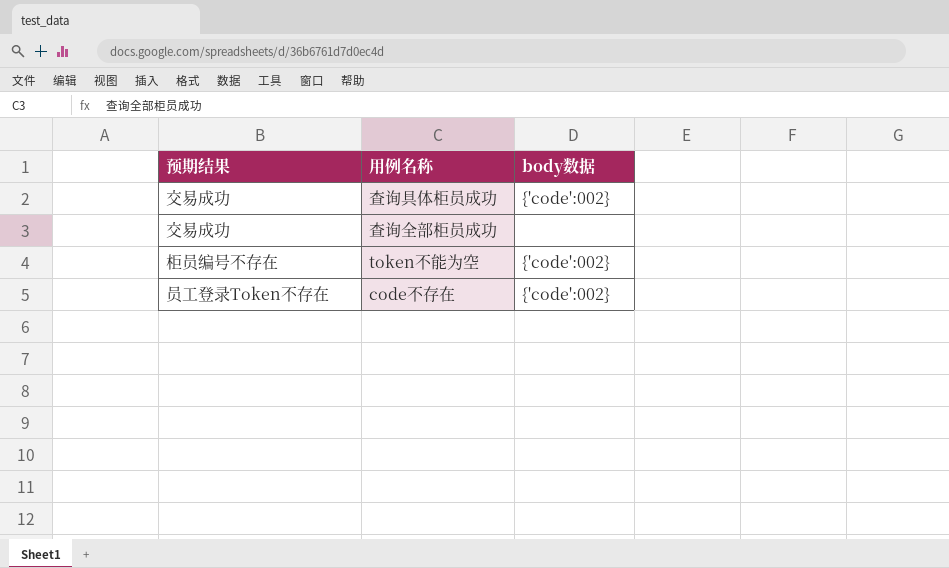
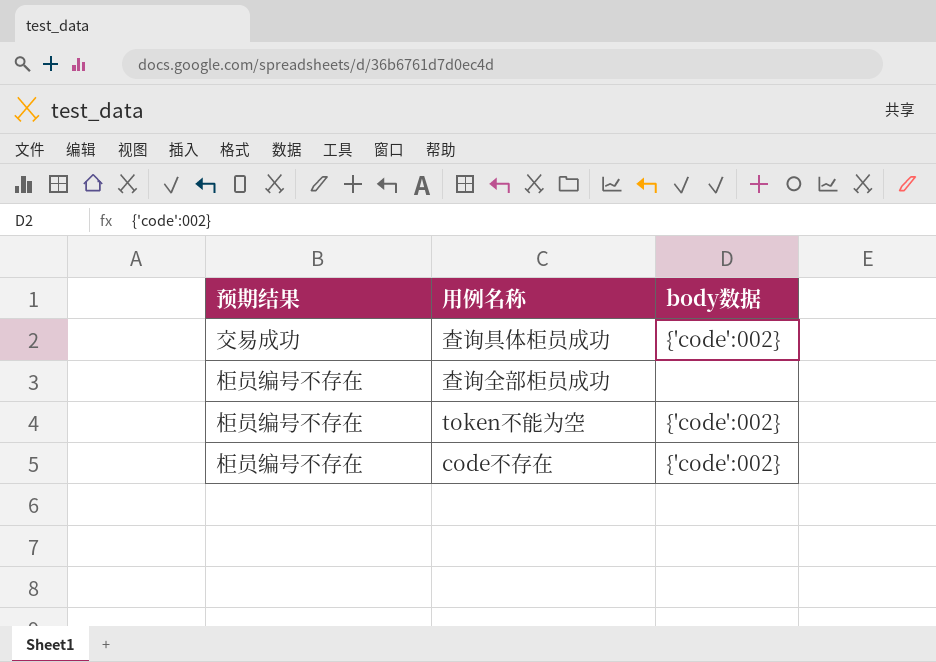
查询全部柜员成功 | 预期结果: 交易成功 -> 柜员编号不存在
code不存在 | 预期结果: 员工登录Token不存在 -> 柜员编号不存在

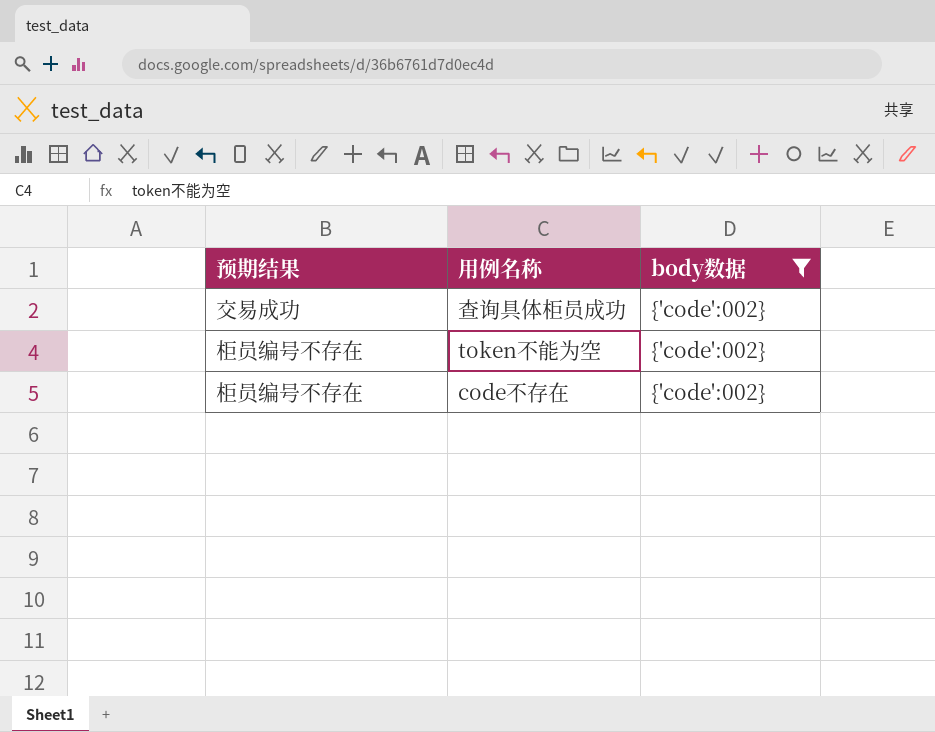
filter: none -> body数据 = {'code':002}

